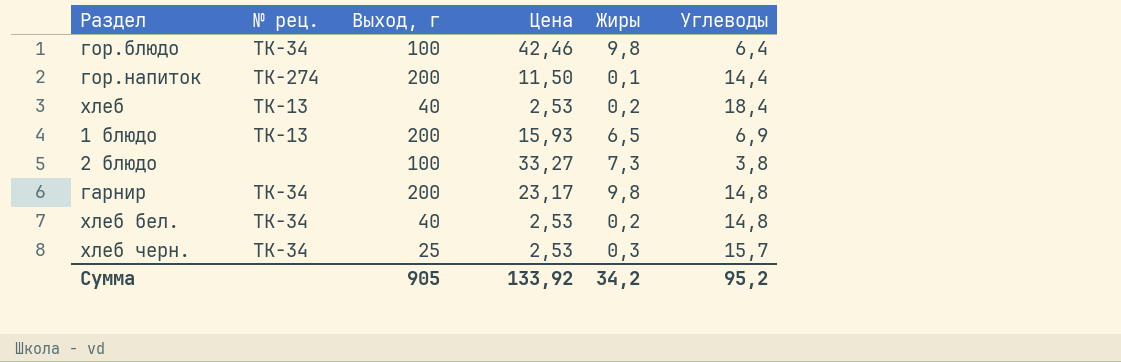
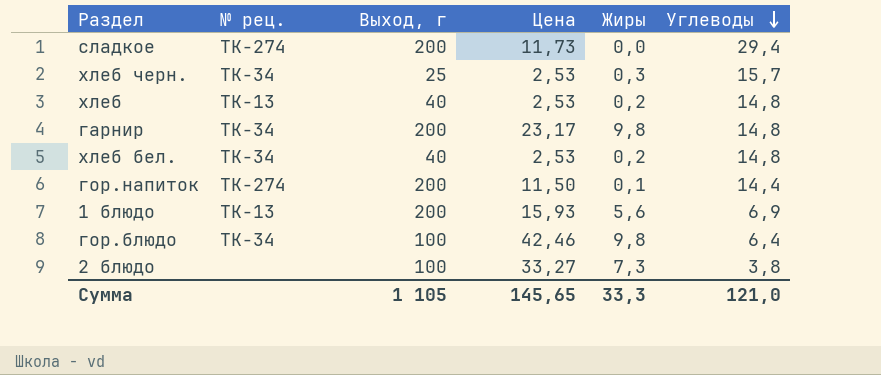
row order: none -> Углеводы descending
row сладкое: none -> ТК-274 | 200 | 11,73 | 0,0 | 29,4
хлеб | Углеводы: 18,4 -> 14,8
1 блюдо | Жиры: 6,5 -> 5,6
Сумма | Выход, г: 905 -> 1 105
Сумма | Цена: 133,92 -> 145,65
Сумма | Жиры: 34,2 -> 33,3
Сумма | Углеводы: 95,2 -> 121,0

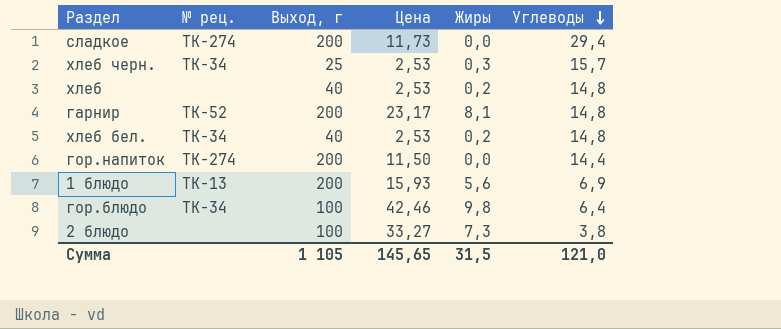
хлеб | № рец.: ТК-13 -> none
гарнир | № рец.: ТК-34 -> ТК-52
гарнир | Жиры: 9,8 -> 8,1
гор.напиток | Жиры: 0,1 -> 0,0
Сумма | Жиры: 33,3 -> 31,5

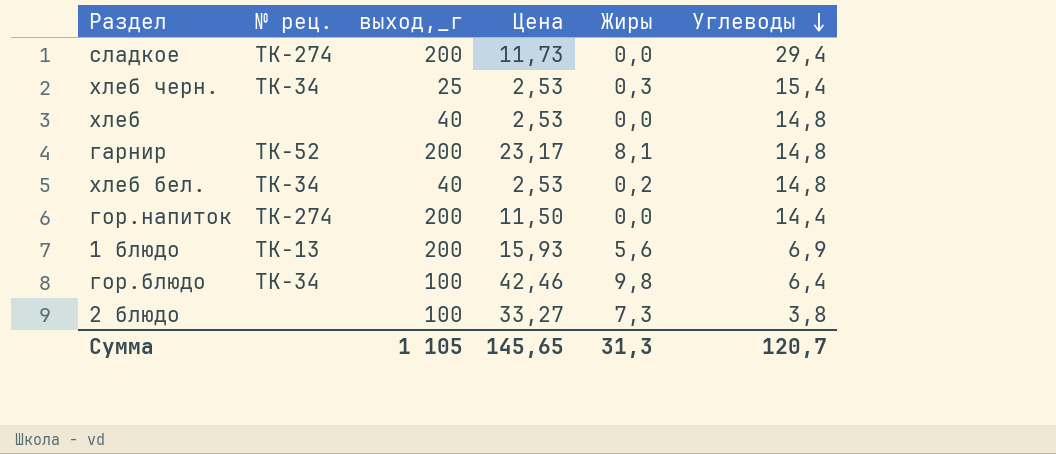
column name: Выход, г -> выход,_г
хлеб черн. | Углеводы: 15,7 -> 15,4
хлеб | Жиры: 0,2 -> 0,0
Сумма | Жиры: 31,5 -> 31,3
Сумма | Углеводы: 121,0 -> 120,7

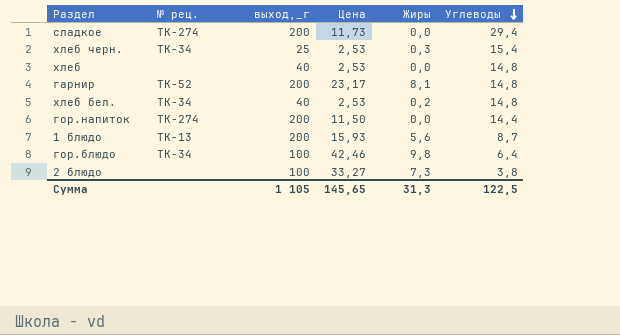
1 блюдо | Углеводы: 6,9 -> 8,7
Сумма | Углеводы: 120,7 -> 122,5

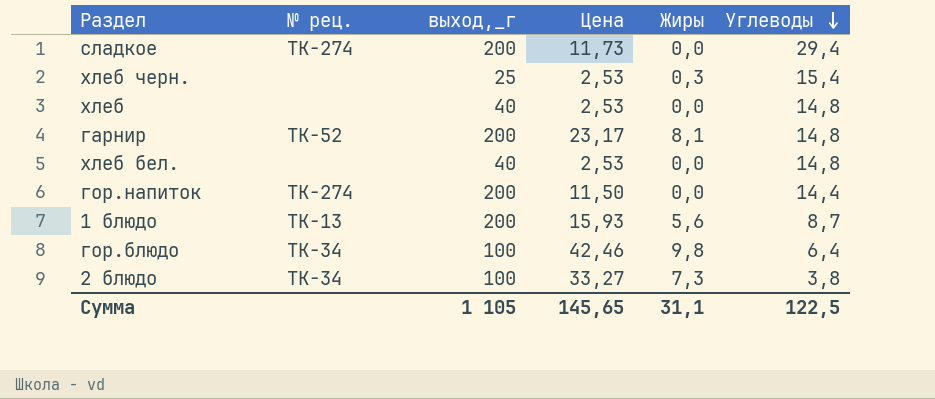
хлеб черн. | № рец.: ТК-34 -> none
хлеб бел. | № рец.: ТК-34 -> none
хлеб бел. | Жиры: 0,2 -> 0,0
2 блюдо | № рец.: none -> ТК-34
Сумма | Жиры: 31,3 -> 31,1

